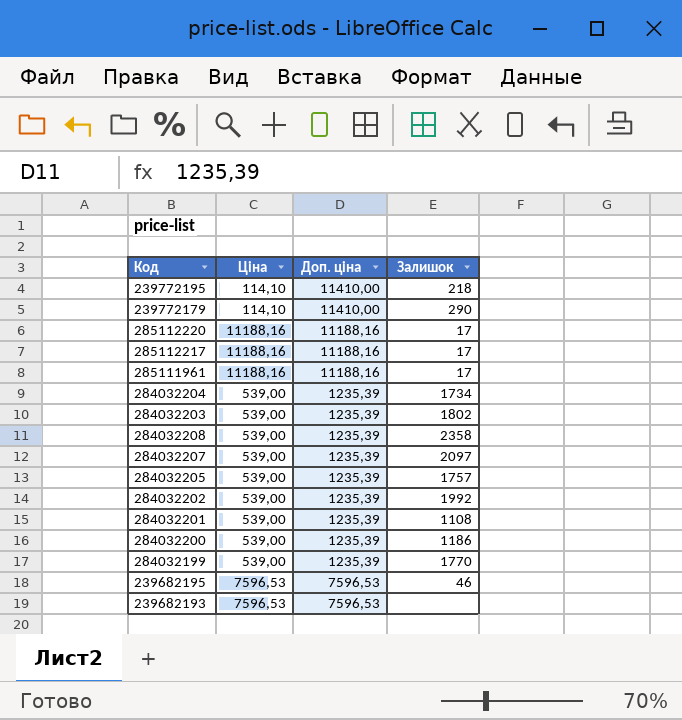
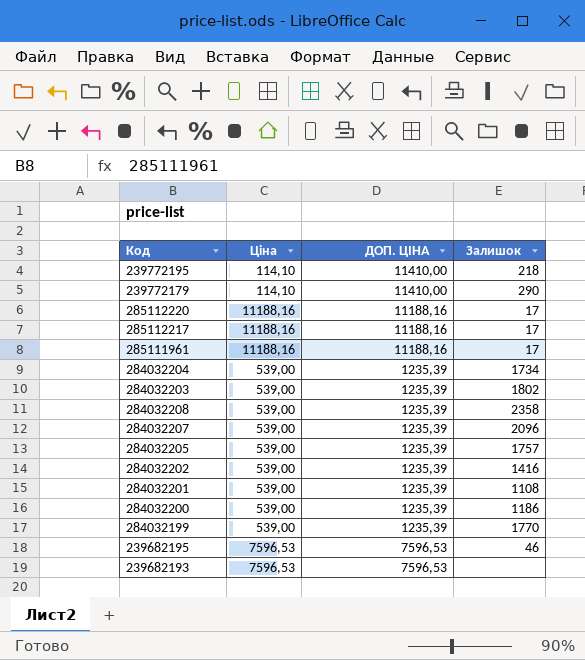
column name: Доп. ціна -> ДОП. ЦІНА
284032207 | Залишок: 2097 -> 2096
284032202 | Залишок: 1992 -> 1416

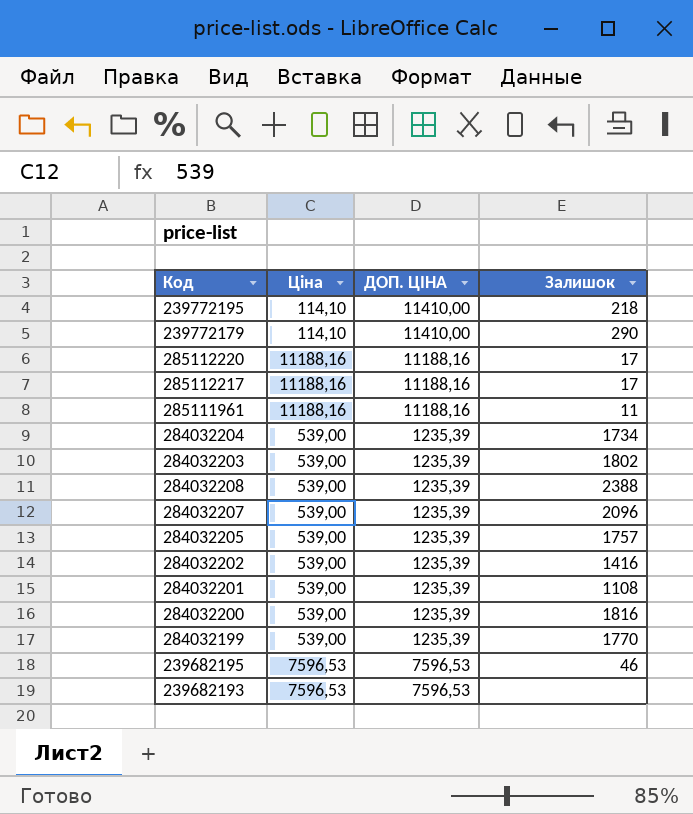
285111961 | Залишок: 17 -> 11
284032208 | Залишок: 2358 -> 2388
284032200 | Залишок: 1186 -> 1816

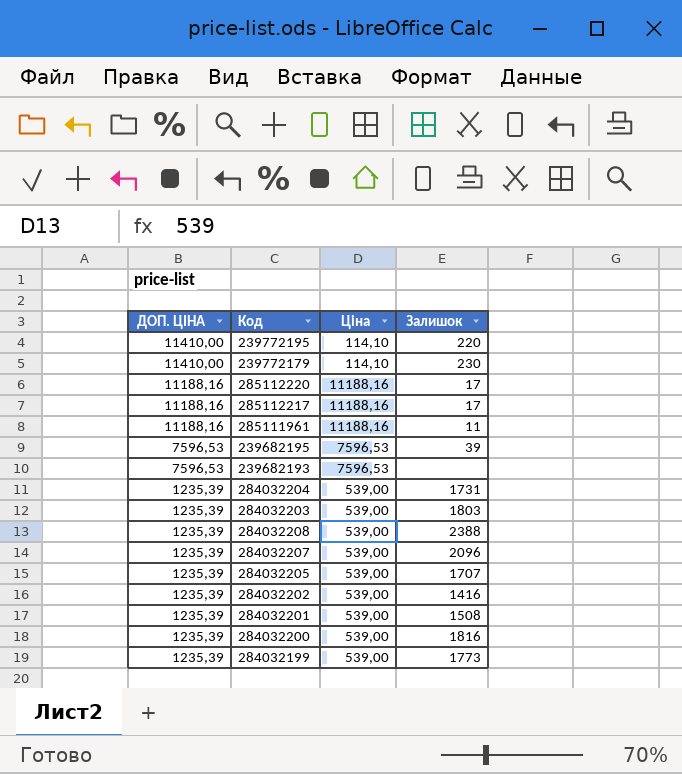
row order: none -> ДОП. ЦІНА descending
column ДОП. ЦІНА | position: 3 -> 1
239772195 | Залишок: 218 -> 220
239772179 | Залишок: 290 -> 230
239682195 | Залишок: 46 -> 39
284032204 | Залишок: 1734 -> 1731
284032203 | Залишок: 1802 -> 1803
284032205 | Залишок: 1757 -> 1707
284032201 | Залишок: 1108 -> 1508
284032199 | Залишок: 1770 -> 1773

